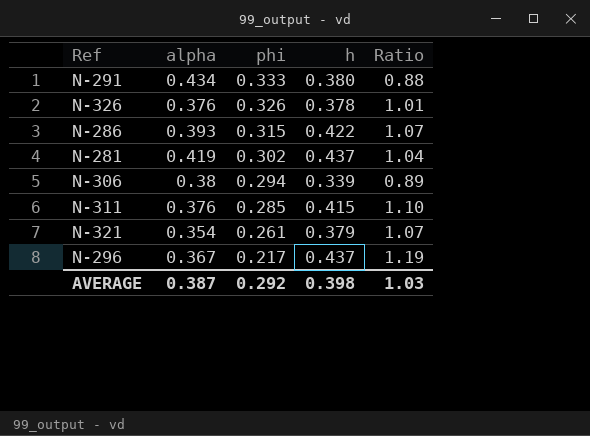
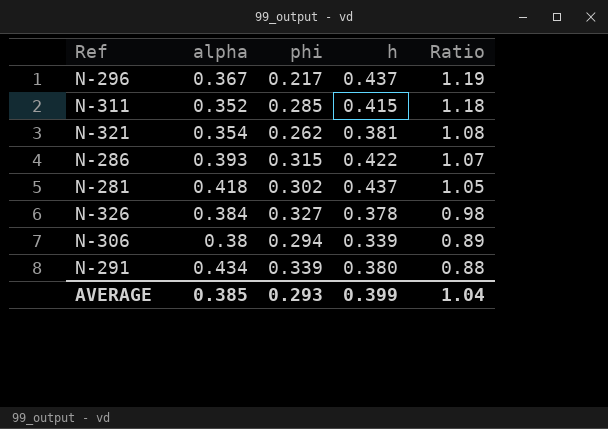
row order: phi descending -> Ratio descending
N-311 | alpha: 0.376 -> 0.352
N-311 | Ratio: 1.10 -> 1.18
N-321 | phi: 0.261 -> 0.262
N-321 | h: 0.379 -> 0.381
N-321 | Ratio: 1.07 -> 1.08
N-281 | alpha: 0.419 -> 0.418
N-281 | Ratio: 1.04 -> 1.05
N-326 | alpha: 0.376 -> 0.384
N-326 | phi: 0.326 -> 0.327
N-326 | Ratio: 1.01 -> 0.98
N-291 | phi: 0.333 -> 0.339
AVERAGE | alpha: 0.387 -> 0.385
AVERAGE | phi: 0.292 -> 0.293
AVERAGE | h: 0.398 -> 0.399
AVERAGE | Ratio: 1.03 -> 1.04

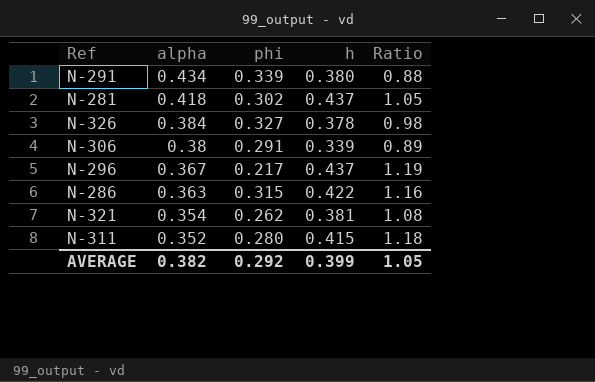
row order: Ratio descending -> alpha descending
N-306 | phi: 0.294 -> 0.291
N-286 | alpha: 0.393 -> 0.363
N-286 | Ratio: 1.07 -> 1.16
N-311 | phi: 0.285 -> 0.280
AVERAGE | alpha: 0.385 -> 0.382
AVERAGE | phi: 0.293 -> 0.292
AVERAGE | Ratio: 1.04 -> 1.05

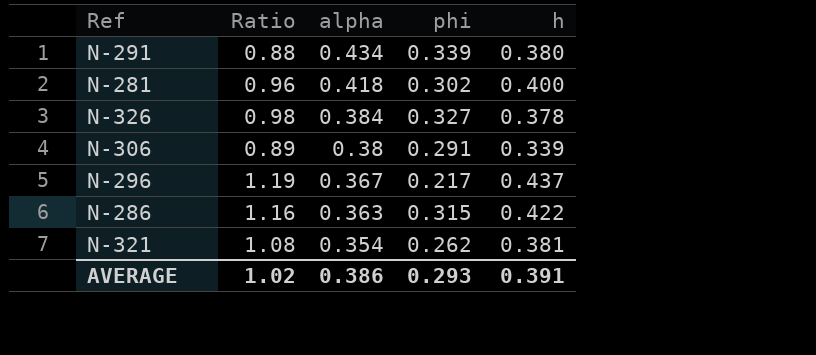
column Ratio | position: 5 -> 2
row N-311: 0.352 | 0.280 | 0.415 | 1.18 -> none
N-281 | Ratio: 1.05 -> 0.96
N-281 | h: 0.437 -> 0.400
AVERAGE | Ratio: 1.05 -> 1.02
AVERAGE | alpha: 0.382 -> 0.386
AVERAGE | phi: 0.292 -> 0.293
AVERAGE | h: 0.399 -> 0.391

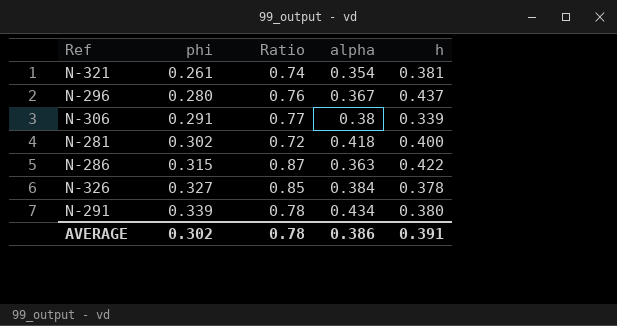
row order: alpha descending -> phi ascending
column phi | position: 4 -> 2
column Ratio | formula: [h] / [alpha] -> [phi] / [alpha]
N-321 | phi: 0.262 -> 0.261
N-296 | phi: 0.217 -> 0.280
AVERAGE | phi: 0.293 -> 0.302
AVERAGE | Ratio: 1.02 -> 0.78

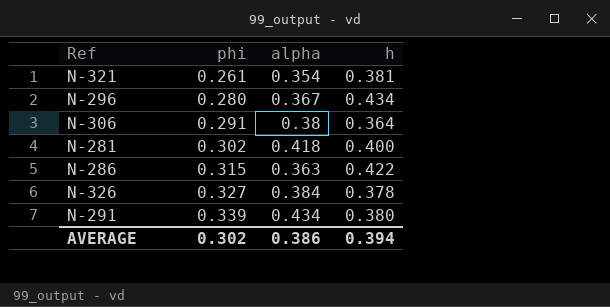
column Ratio | formula: [phi] / [alpha] -> none
N-296 | h: 0.437 -> 0.434
N-306 | h: 0.339 -> 0.364
AVERAGE | h: 0.391 -> 0.394

